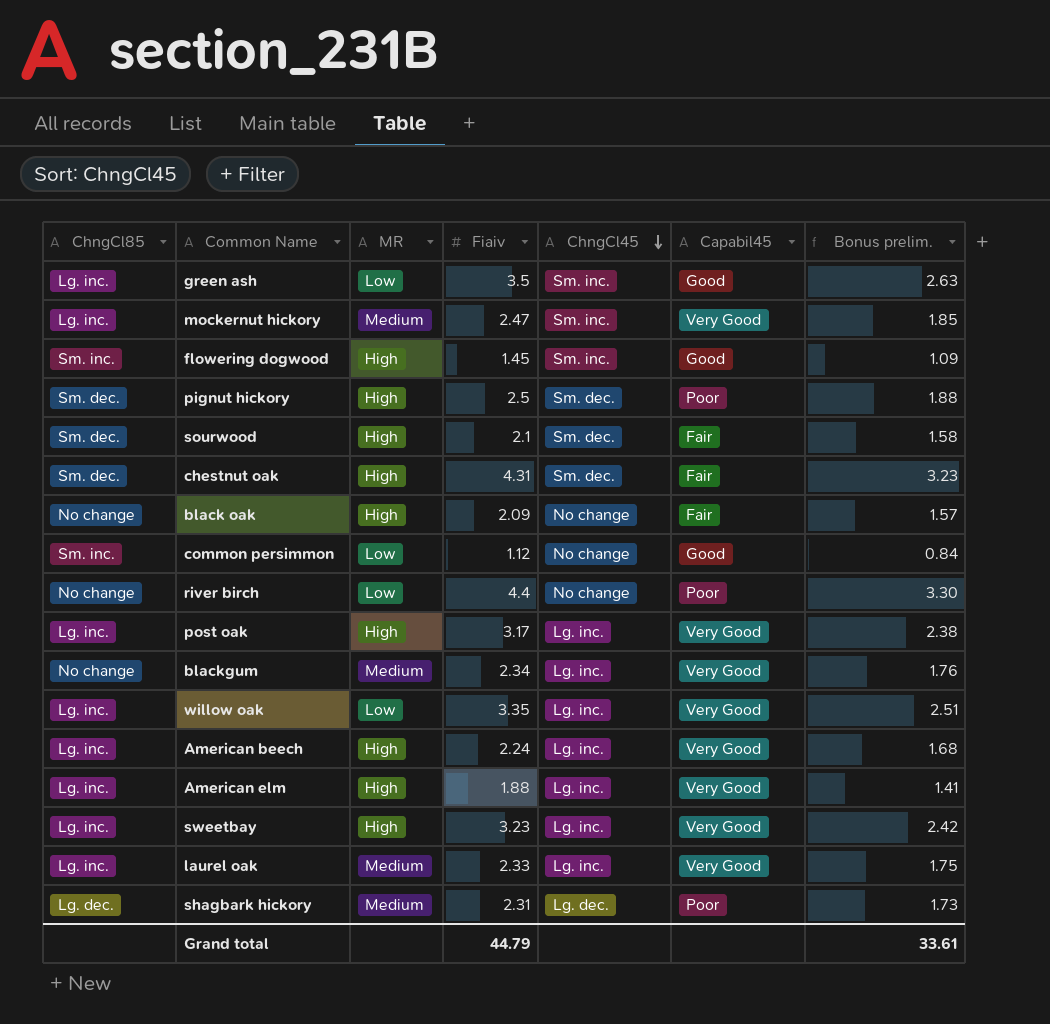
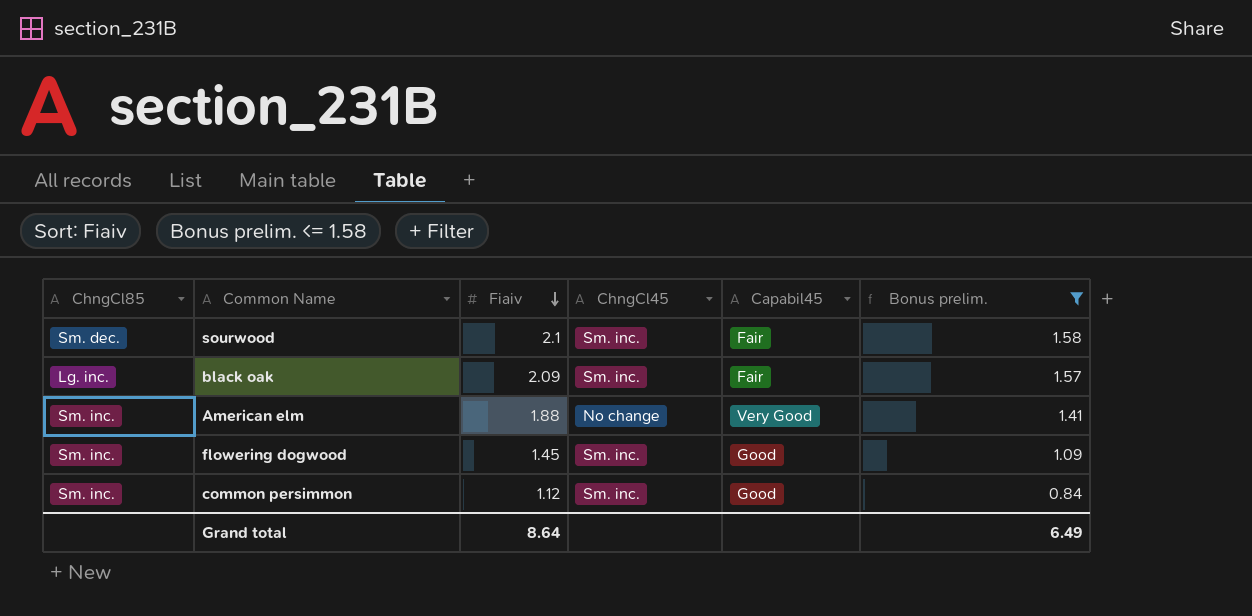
filter: none -> Bonus prelim. <= 1.58
row order: ChngCl45 descending -> Fiaiv descending
column MR | position: 3 -> none
sourwood | ChngCl45: Sm. dec. -> Sm. inc.
black oak | ChngCl85: No change -> Lg. inc.
black oak | ChngCl45: No change -> Sm. inc.
American elm | ChngCl85: Lg. inc. -> Sm. inc.
American elm | ChngCl45: Lg. inc. -> No change
common persimmon | ChngCl45: No change -> Sm. inc.
Grand total | Fiaiv: 44.79 -> 8.64
Grand total | Bonus prelim.: 33.61 -> 6.49

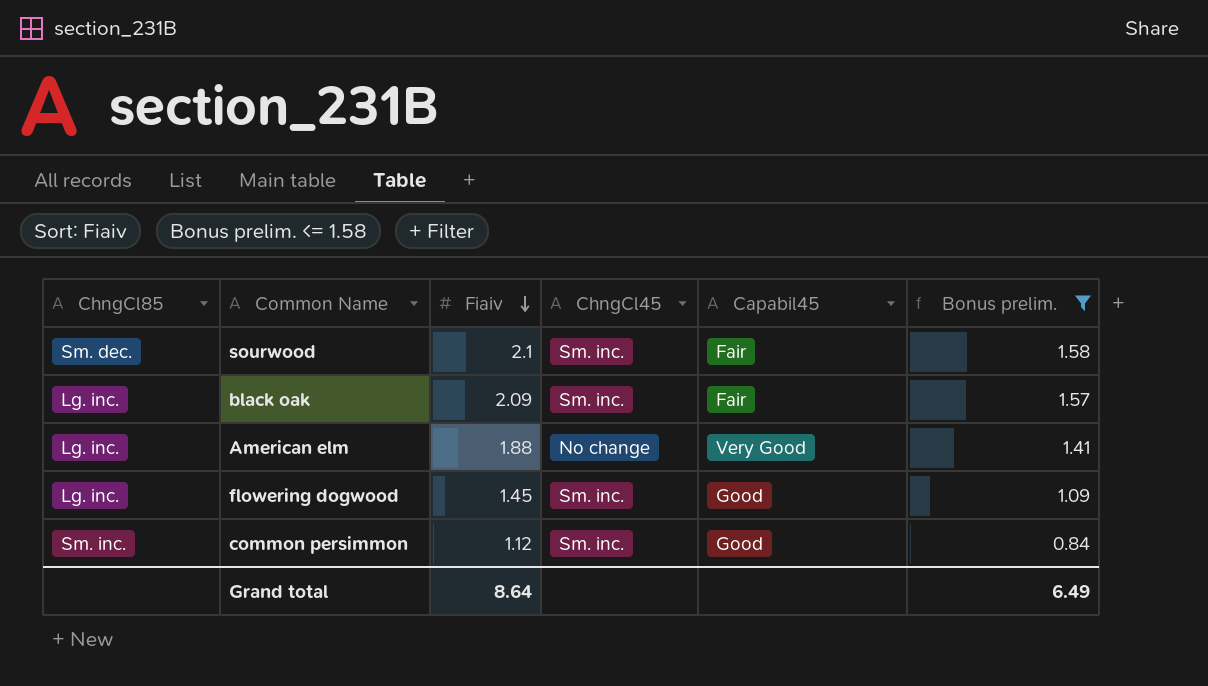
American elm | ChngCl85: Sm. inc. -> Lg. inc.
flowering dogwood | ChngCl85: Sm. inc. -> Lg. inc.

